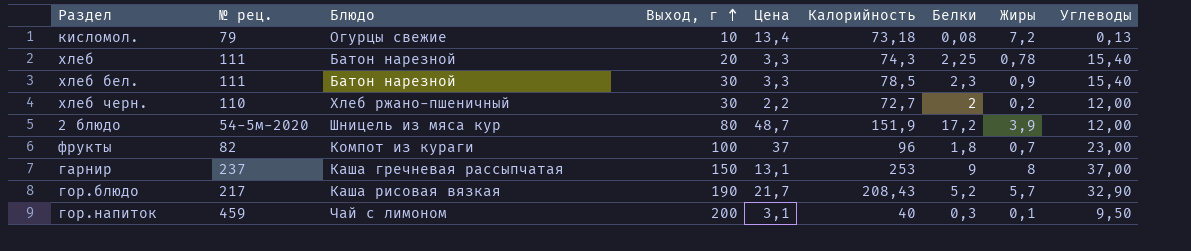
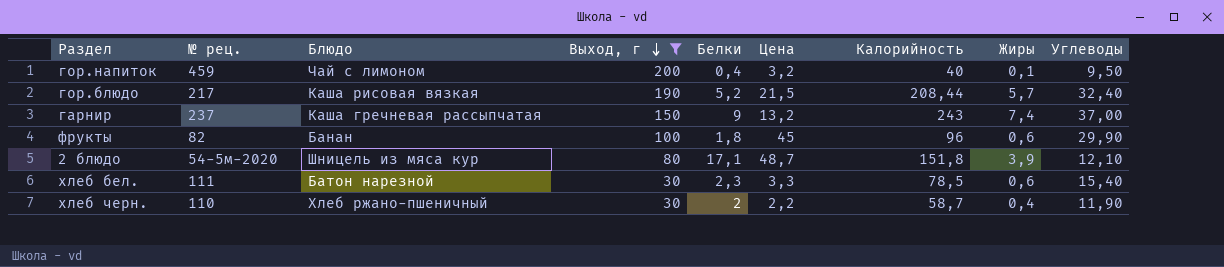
filter: none -> Выход, г >= 30
row order: Выход, г ascending -> Выход, г descending
column Белки | position: 7 -> 5
гор.напиток | Белки: 0,3 -> 0,4
гор.напиток | Цена: 3,1 -> 3,2
гор.блюдо | Цена: 21,7 -> 21,5
гор.блюдо | Калорийность: 208,43 -> 208,44
гор.блюдо | Углеводы: 32,90 -> 32,40
гарнир | Цена: 13,1 -> 13,2
гарнир | Калорийность: 253 -> 243
гарнир | Жиры: 8 -> 7,4
фрукты | Блюдо: Компот из кураги -> Банан
фрукты | Цена: 37 -> 45
фрукты | Жиры: 0,7 -> 0,6
фрукты | Углеводы: 23,00 -> 29,90
2 блюдо | Белки: 17,2 -> 17,1
2 блюдо | Калорийность: 151,9 -> 151,8
2 блюдо | Углеводы: 12,00 -> 12,10
хлеб бел. | Жиры: 0,9 -> 0,6
хлеб черн. | Калорийность: 72,7 -> 58,7
хлеб черн. | Жиры: 0,2 -> 0,4
хлеб черн. | Углеводы: 12,00 -> 11,90

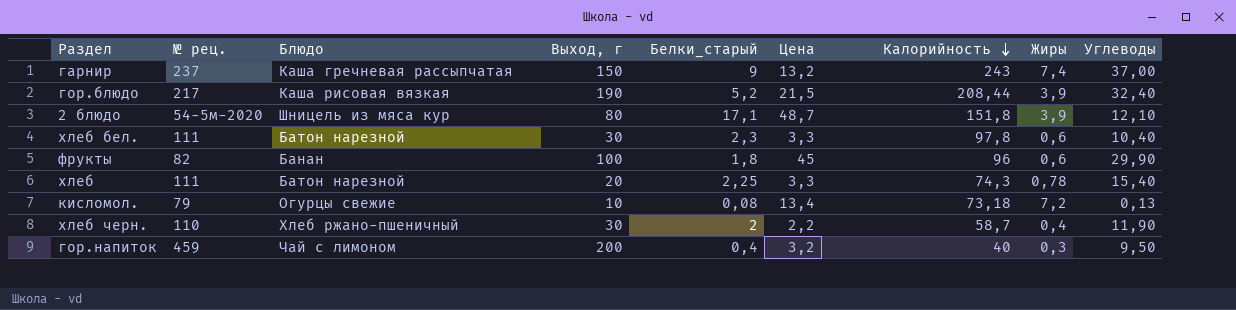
filter: Выход, г >= 30 -> none
row order: Выход, г descending -> Калорийность descending
column name: Белки -> Белки_старый
гор.блюдо | Жиры: 5,7 -> 3,9
хлеб бел. | Калорийность: 78,5 -> 97,8
хлеб бел. | Углеводы: 15,40 -> 10,40
гор.напиток | Жиры: 0,1 -> 0,3

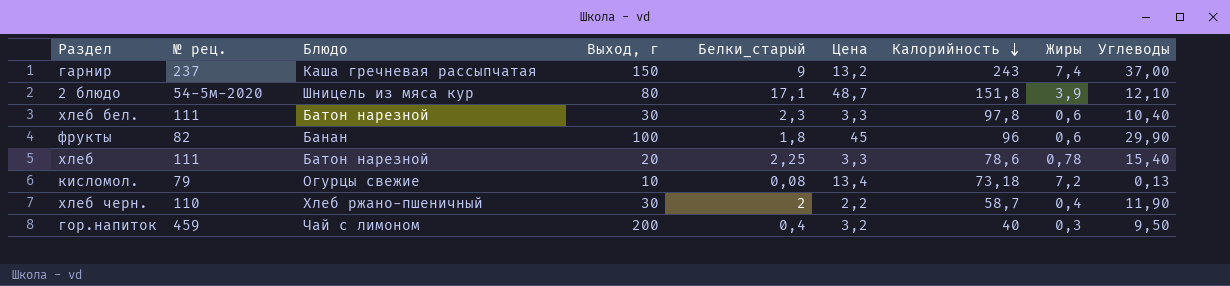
row гор.блюдо: 217 | Каша рисовая вязкая | 190 | 5,2 | 21,5 | 208,44 | 3,9 | 32,40 -> none
хлеб | Калорийность: 74,3 -> 78,6

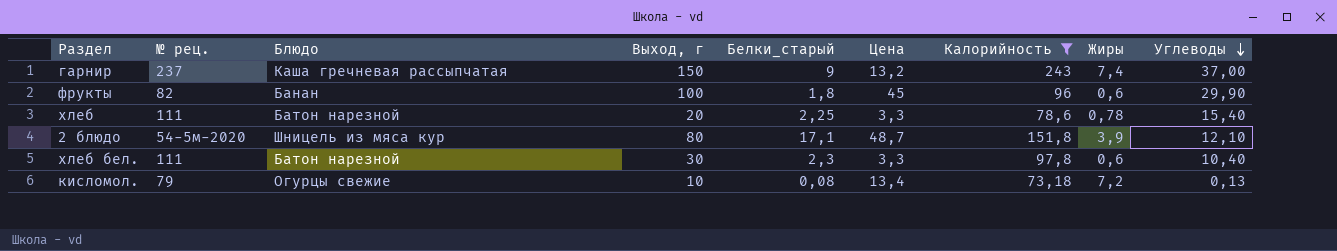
filter: none -> Калорийность >= 73,18
row order: Калорийность descending -> Углеводы descending

